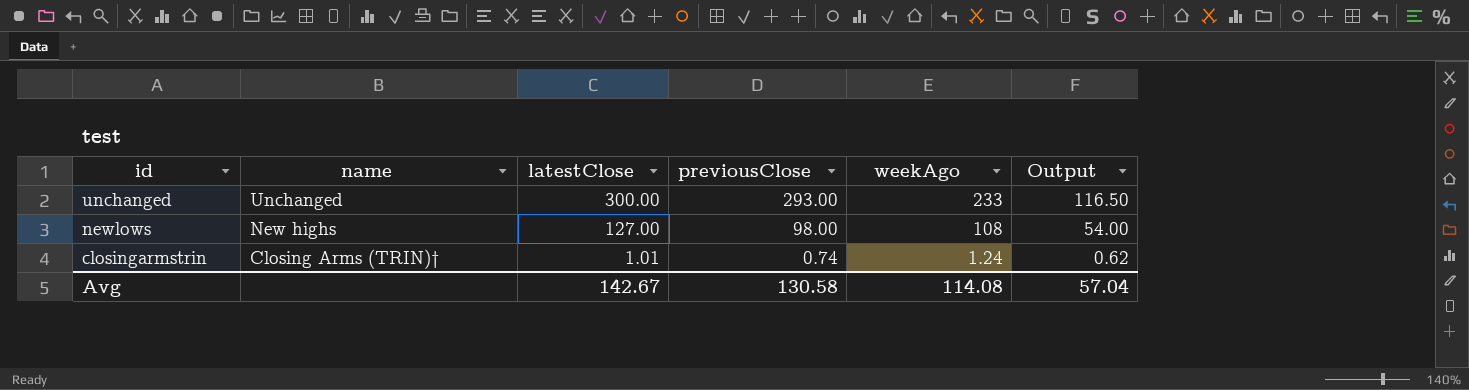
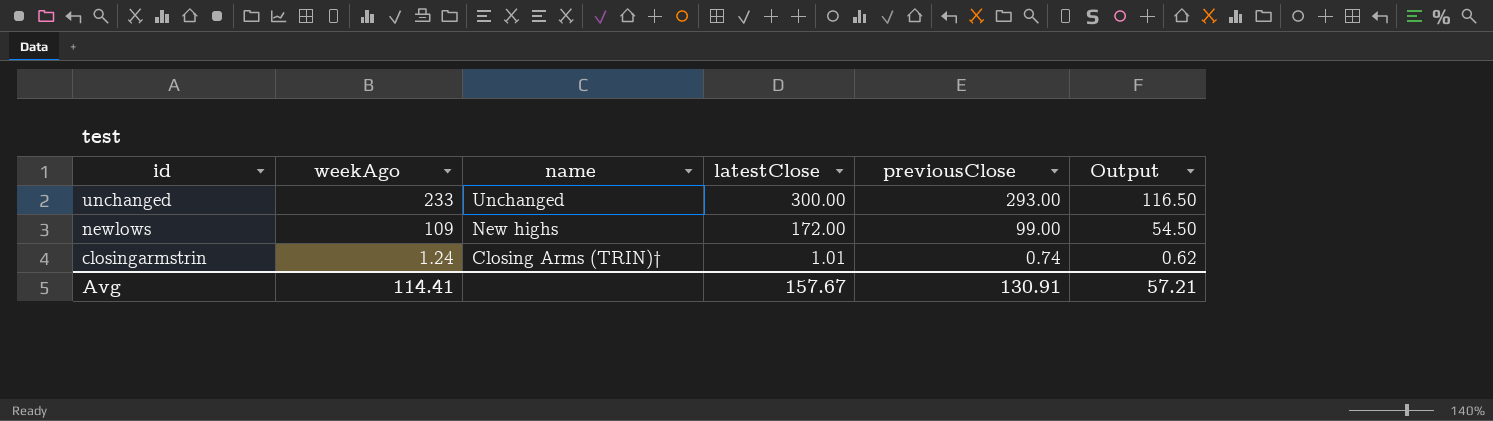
column weekAgo | position: 5 -> 2
newlows | weekAgo: 108 -> 109
newlows | latestClose: 127.00 -> 172.00
newlows | previousClose: 98.00 -> 99.00
newlows | Output: 54.00 -> 54.50
Avg | weekAgo: 114.08 -> 114.41
Avg | latestClose: 142.67 -> 157.67
Avg | previousClose: 130.58 -> 130.91
Avg | Output: 57.04 -> 57.21

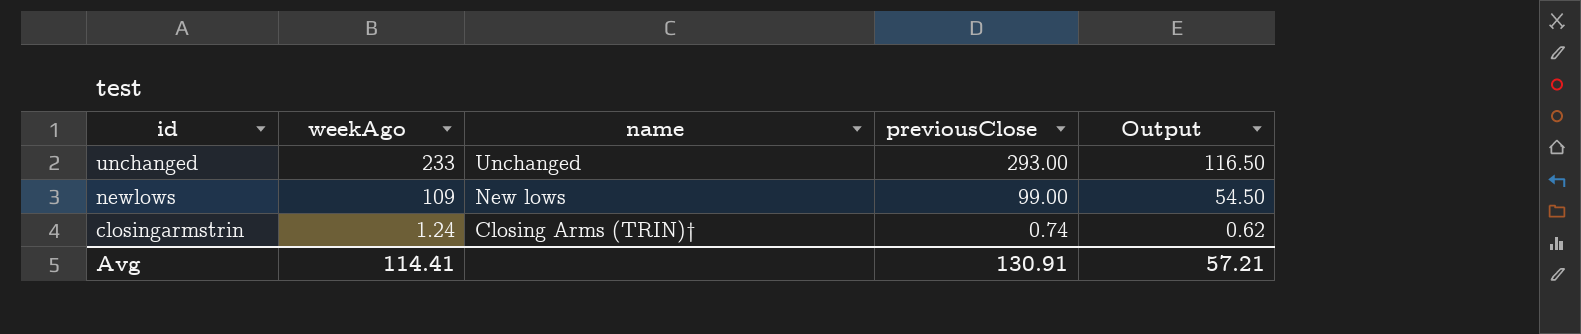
column latestClose | position: 4 -> none
newlows | name: New highs -> New lows

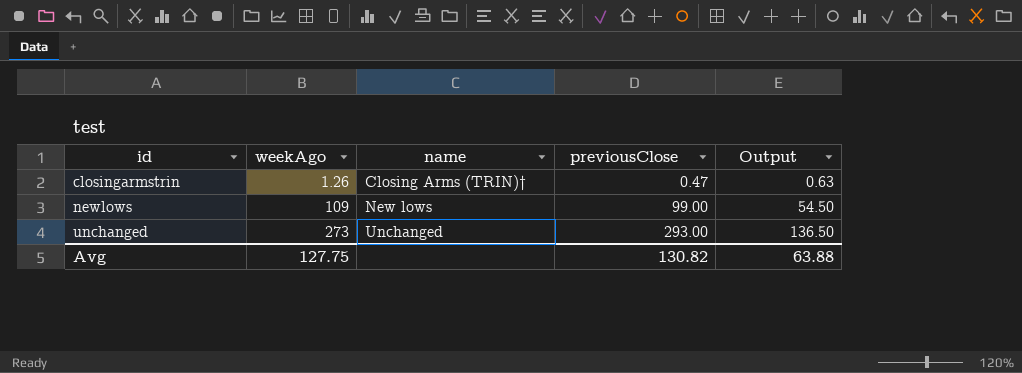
row order: id descending -> id ascending
closingarmstrin | weekAgo: 1.24 -> 1.26
closingarmstrin | previousClose: 0.74 -> 0.47
closingarmstrin | Output: 0.62 -> 0.63
unchanged | weekAgo: 233 -> 273
unchanged | Output: 116.50 -> 136.50
Avg | weekAgo: 114.41 -> 127.75
Avg | previousClose: 130.91 -> 130.82
Avg | Output: 57.21 -> 63.88

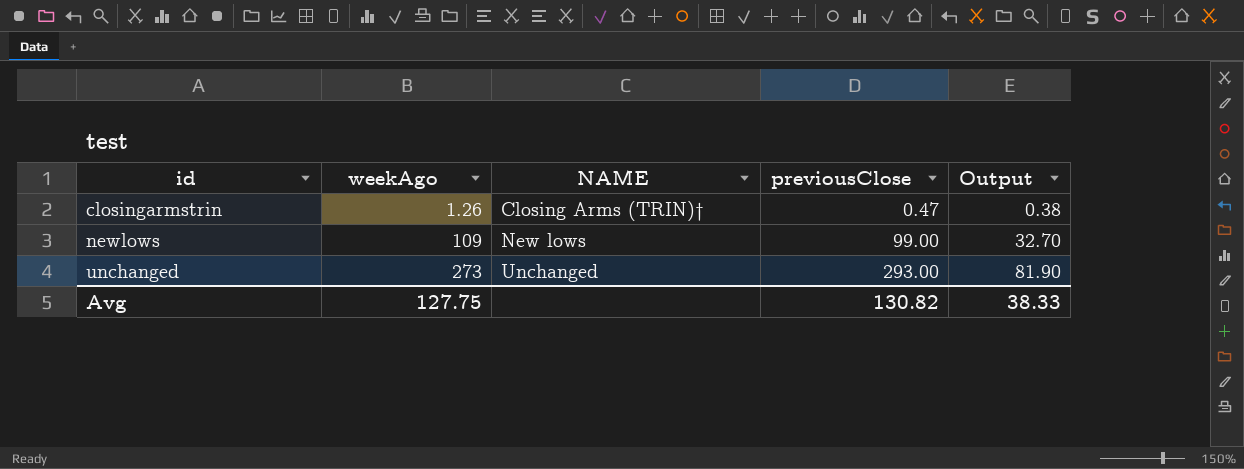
column name: name -> NAME
column Output | formula: [weekAgo] * 0.5 -> [weekAgo] * 0.3
Avg | Output: 63.88 -> 38.33

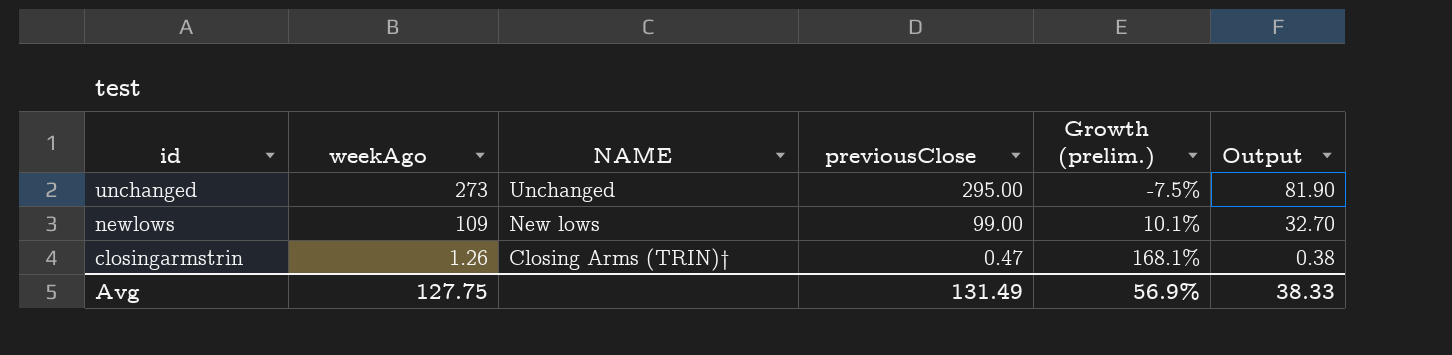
row order: id ascending -> id descending
column Growth (prelim.) | formula: none -> ([weekAgo] - [previousClose]) / [previousClose]
unchanged | previousClose: 293.00 -> 295.00
Avg | previousClose: 130.82 -> 131.49

